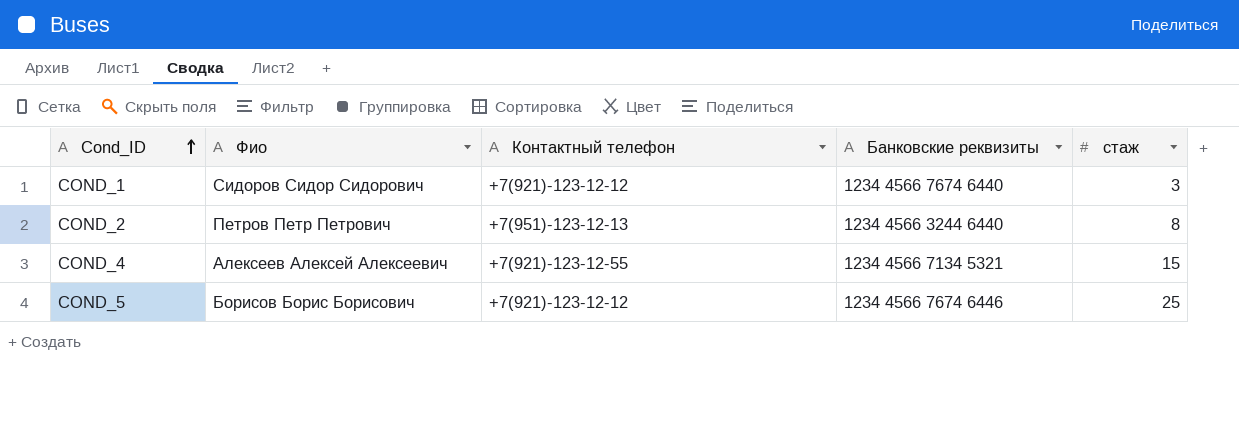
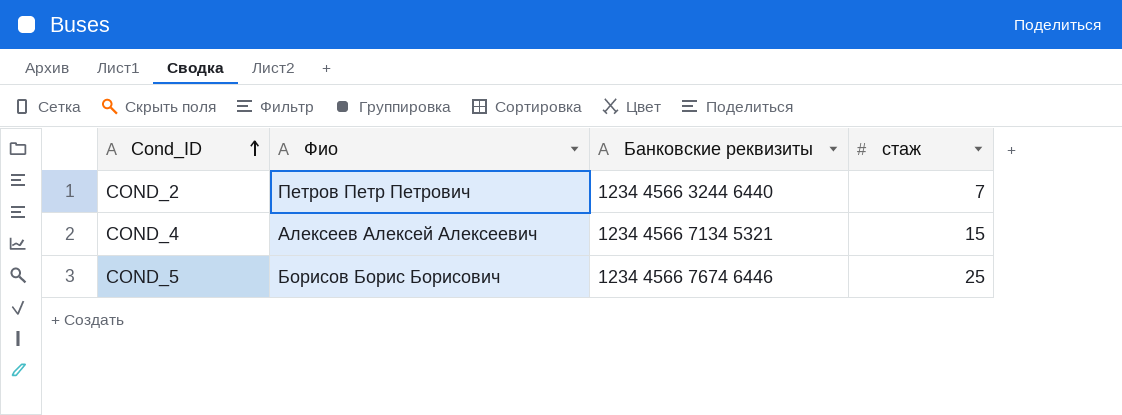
column Контактный телефон | position: 3 -> none
row COND_1: Сидоров Сидор Сидорович | +7(921)-123-12-12 | 1234 4566 7674 6440 | 3 -> none
COND_2 | стаж: 8 -> 7

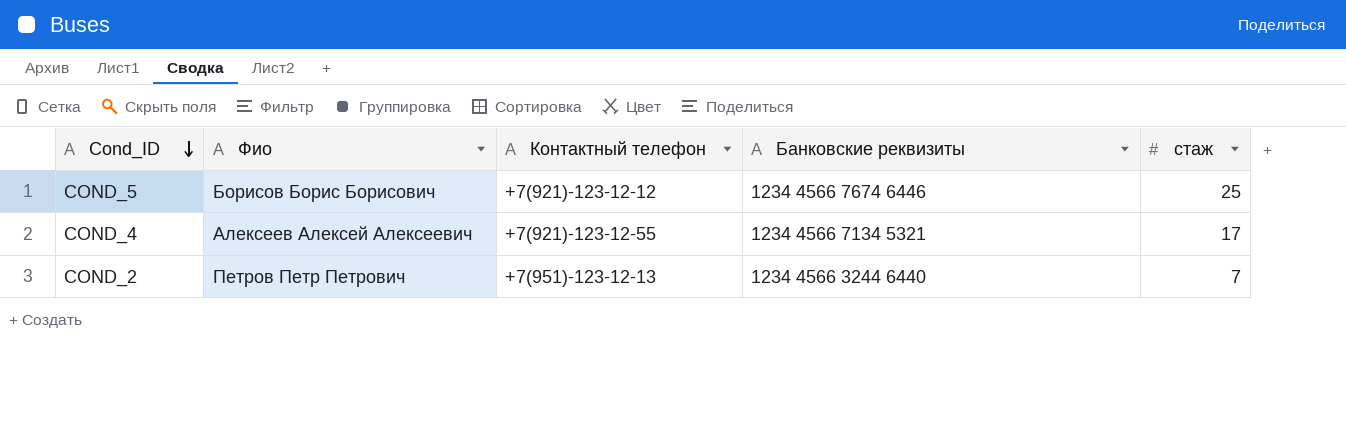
row order: Cond_ID ascending -> Cond_ID descending
column Контактный телефон | position: none -> 3
COND_4 | стаж: 15 -> 17

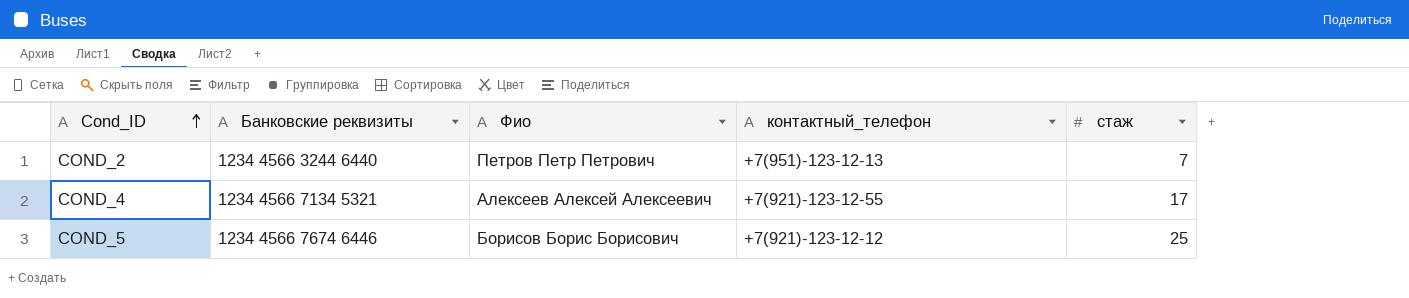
row order: Cond_ID descending -> Cond_ID ascending
column Банковские реквизиты | position: 4 -> 2
column name: Контактный телефон -> контактный_телефон

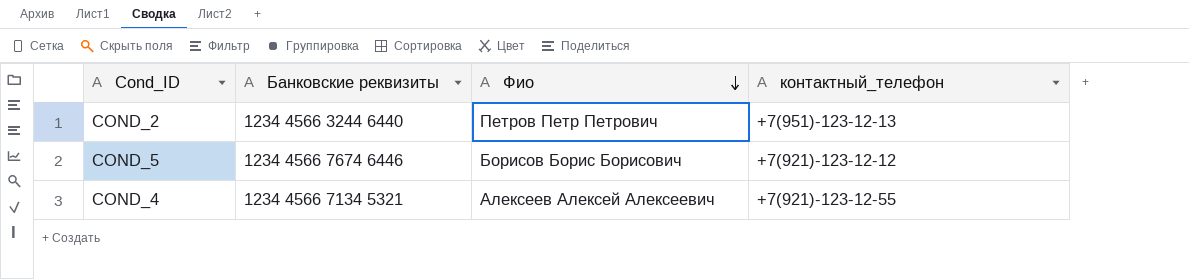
row order: Cond_ID ascending -> Фио descending
column стаж | position: 5 -> none

